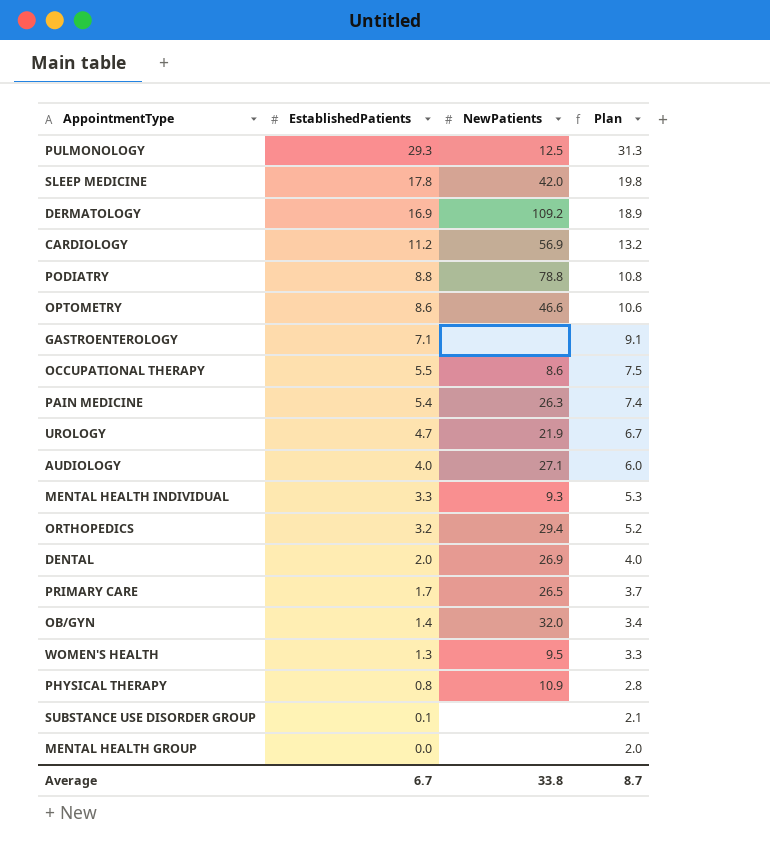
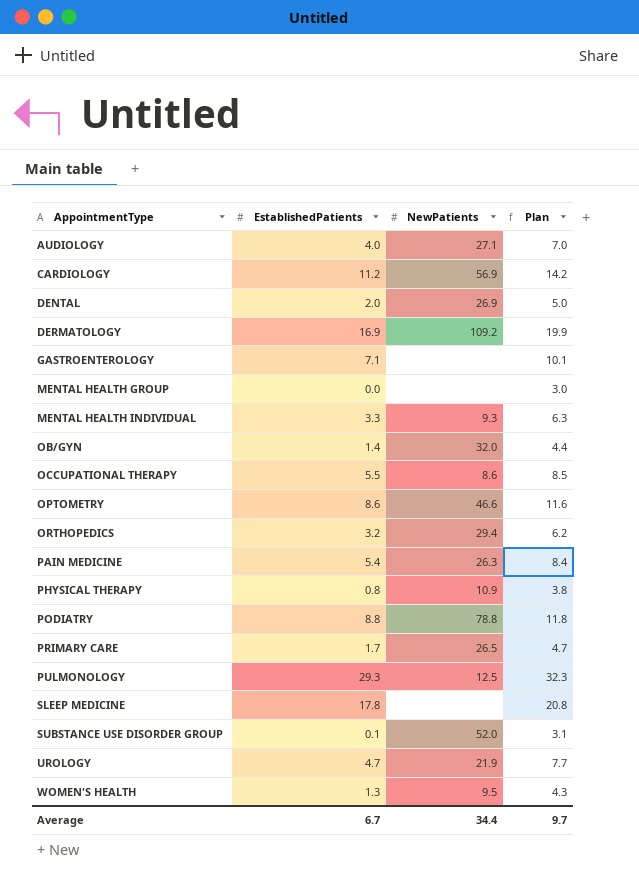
row order: EstablishedPatients descending -> AppointmentType ascending
column Plan | formula: [EstablishedPatients] + 2 -> [EstablishedPatients] + 3
SLEEP MEDICINE | NewPatients: 42.0 -> none
SUBSTANCE USE DISORDER GROUP | NewPatients: none -> 52.0
Average | NewPatients: 33.8 -> 34.4
Average | Plan: 8.7 -> 9.7

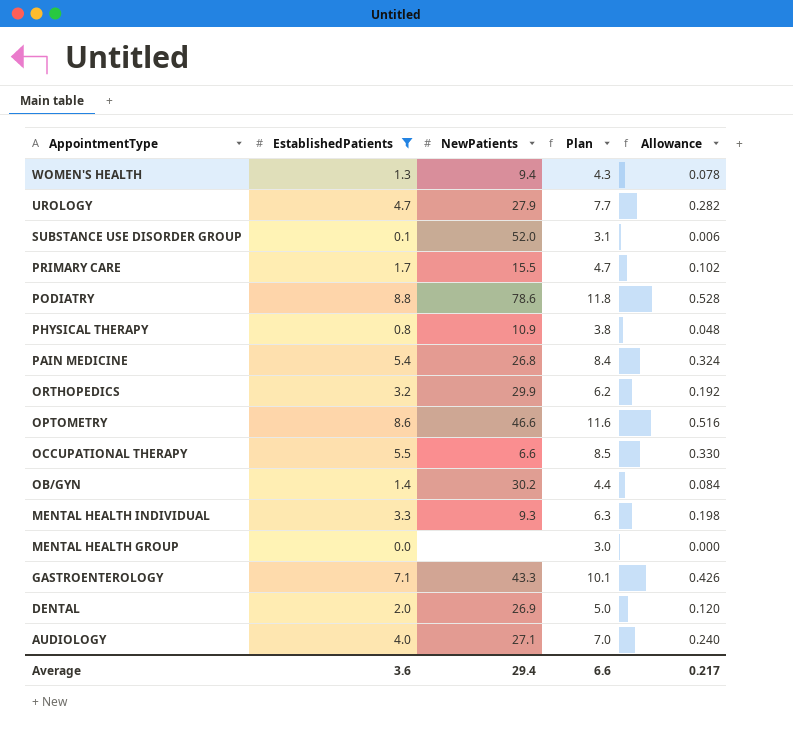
filter: none -> EstablishedPatients <= 8.8
row order: AppointmentType ascending -> AppointmentType descending
column Allowance | formula: none -> [EstablishedPatients] * 0.06
WOMEN'S HEALTH | NewPatients: 9.5 -> 9.4
UROLOGY | NewPatients: 21.9 -> 27.9
PRIMARY CARE | NewPatients: 26.5 -> 15.5
PODIATRY | NewPatients: 78.8 -> 78.6
PAIN MEDICINE | NewPatients: 26.3 -> 26.8
ORTHOPEDICS | NewPatients: 29.4 -> 29.9
OCCUPATIONAL THERAPY | NewPatients: 8.6 -> 6.6
OB/GYN | NewPatients: 32.0 -> 30.2
GASTROENTEROLOGY | NewPatients: none -> 43.3
Average | EstablishedPatients: 6.7 -> 3.6
Average | NewPatients: 34.4 -> 29.4
Average | Plan: 9.7 -> 6.6

